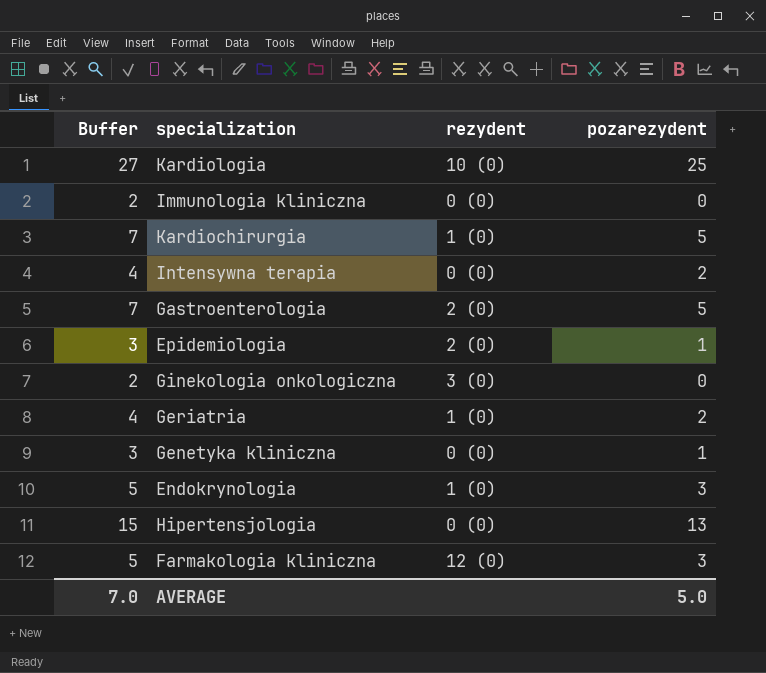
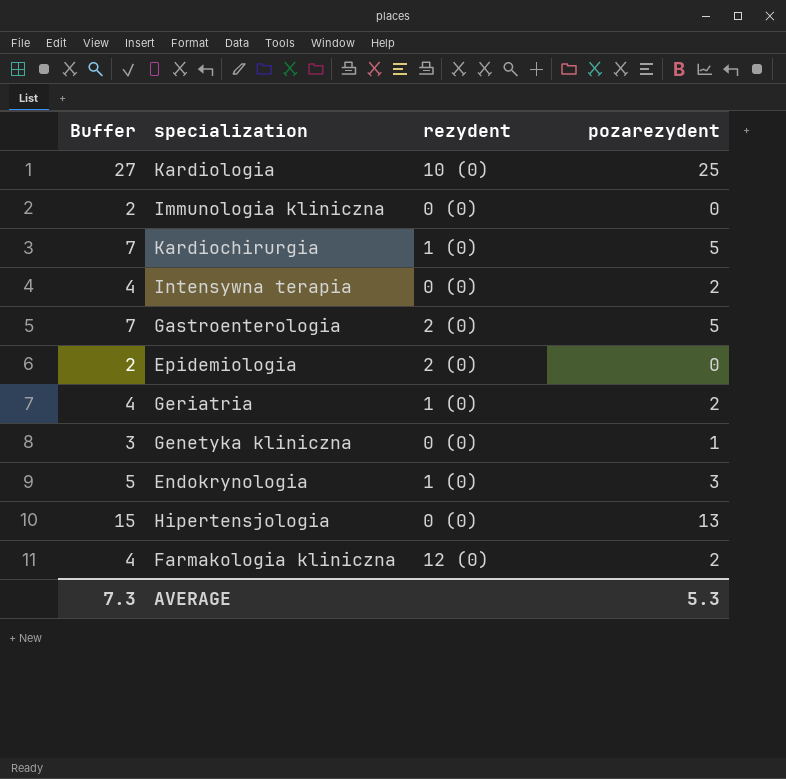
row Ginekologia onkologiczna: 2 | 3 (0) | 0 -> none
Epidemiologia | Buffer: 3 -> 2
Epidemiologia | pozarezydent: 1 -> 0
Farmakologia kliniczna | Buffer: 5 -> 4
Farmakologia kliniczna | pozarezydent: 3 -> 2
AVERAGE | Buffer: 7.0 -> 7.3
AVERAGE | pozarezydent: 5.0 -> 5.3

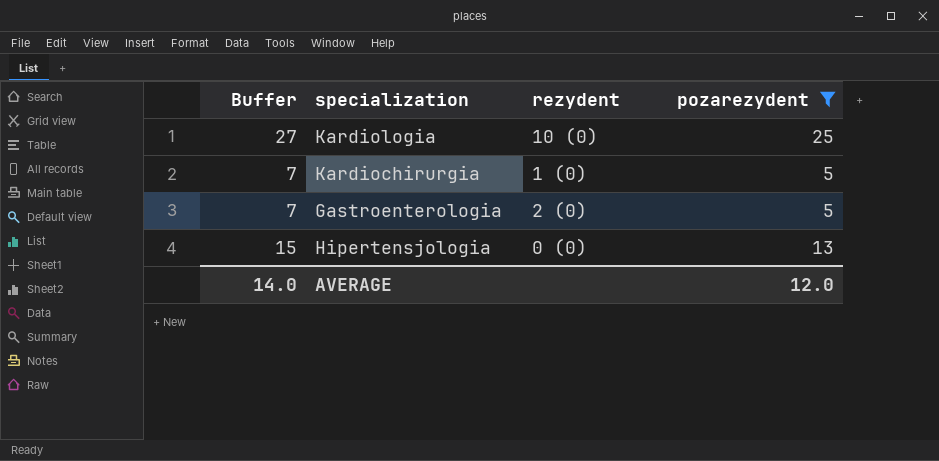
filter: none -> pozarezydent >= 5
AVERAGE | Buffer: 7.3 -> 14.0
AVERAGE | pozarezydent: 5.3 -> 12.0

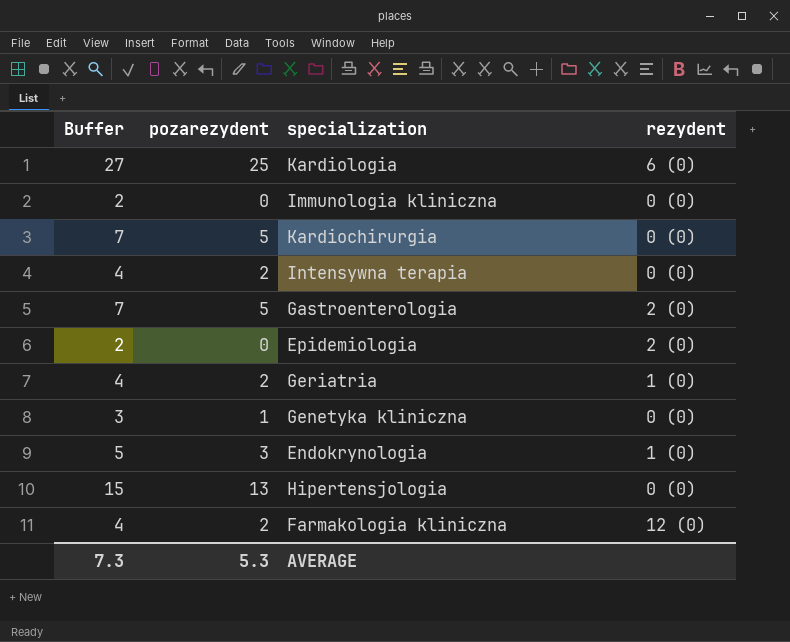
filter: pozarezydent >= 5 -> none
column pozarezydent | position: 4 -> 2
Kardiologia | rezydent: 10 (0) -> 6 (0)
Kardiochirurgia | rezydent: 1 (0) -> 0 (0)
AVERAGE | Buffer: 14.0 -> 7.3
AVERAGE | pozarezydent: 12.0 -> 5.3

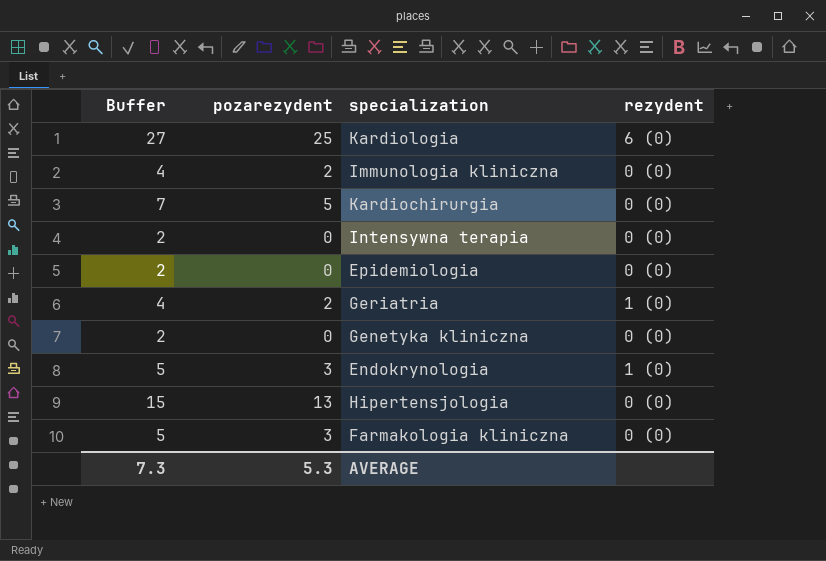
row Gastroenterologia: 7 | 5 | 2 (0) -> none
Immunologia kliniczna | Buffer: 2 -> 4
Immunologia kliniczna | pozarezydent: 0 -> 2
Intensywna terapia | Buffer: 4 -> 2
Intensywna terapia | pozarezydent: 2 -> 0
Epidemiologia | rezydent: 2 (0) -> 0 (0)
Genetyka kliniczna | Buffer: 3 -> 2
Genetyka kliniczna | pozarezydent: 1 -> 0
Farmakologia kliniczna | Buffer: 4 -> 5
Farmakologia kliniczna | pozarezydent: 2 -> 3
Farmakologia kliniczna | rezydent: 12 (0) -> 0 (0)

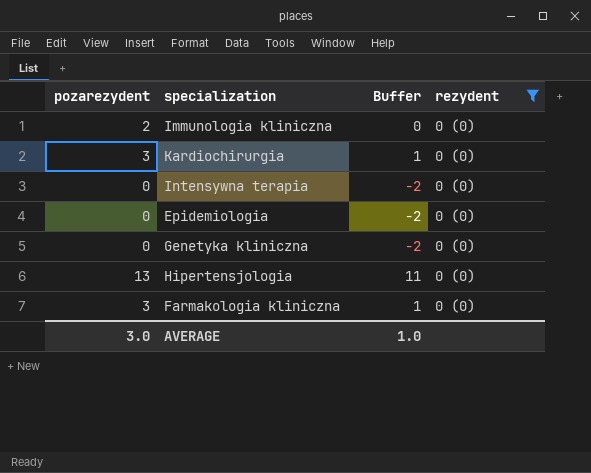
filter: none -> rezydent = 0 (0)
column Buffer | formula: [pozarezydent] + 2 -> [pozarezydent] - 2
column Buffer | position: 1 -> 3
Kardiochirurgia | pozarezydent: 5 -> 3
AVERAGE | pozarezydent: 5.3 -> 3.0
AVERAGE | Buffer: 7.3 -> 1.0

